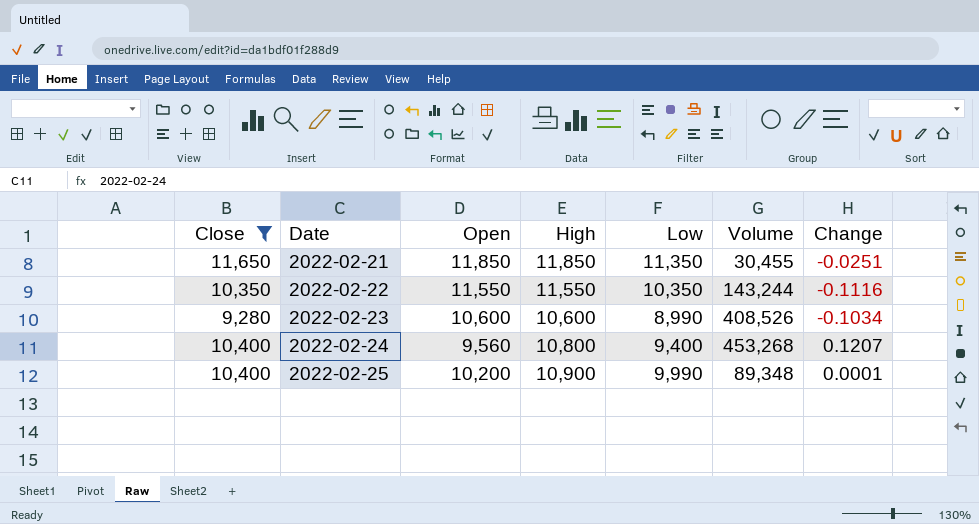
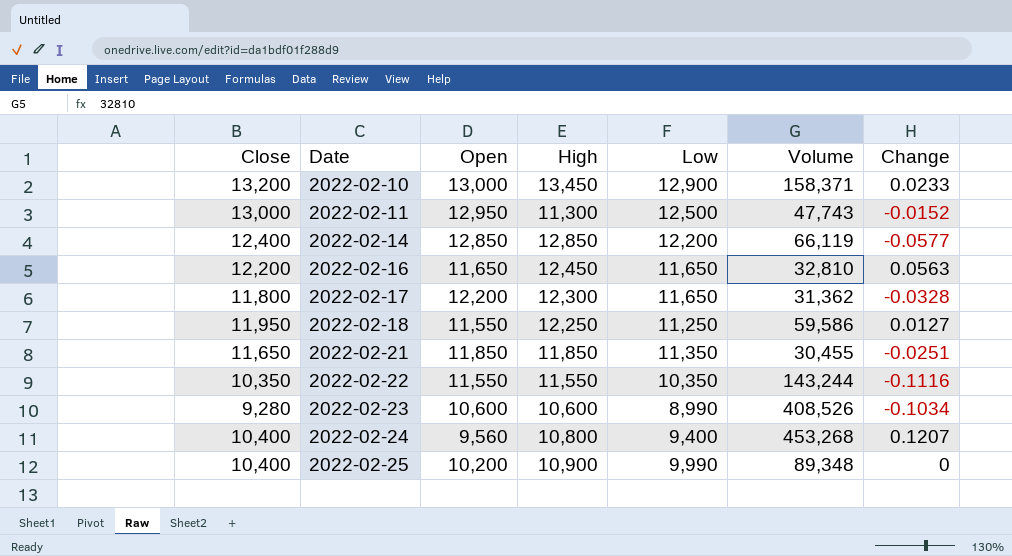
filter: Close <= 11,650 -> none
2022-02-25 | Change: 0.0001 -> 0

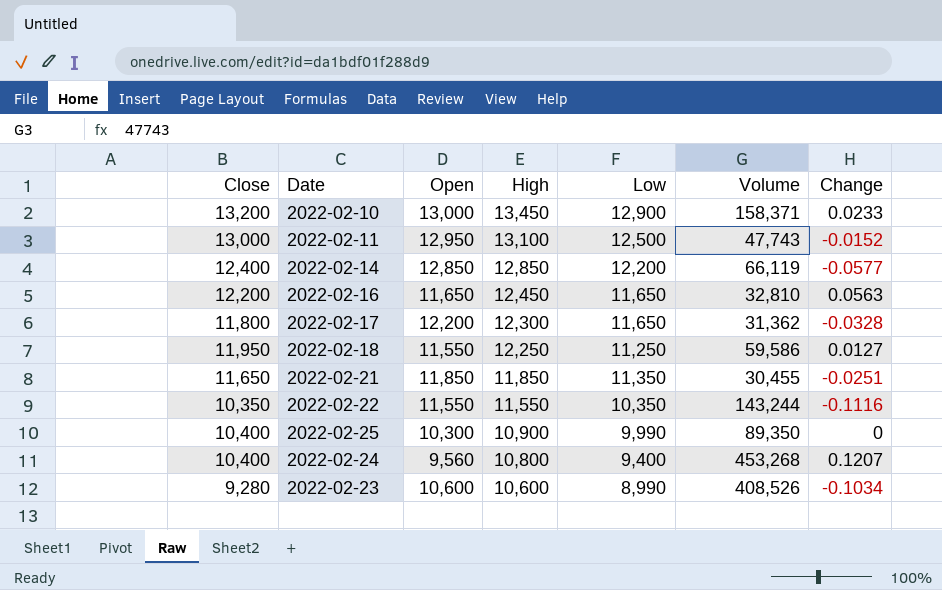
row order: Date ascending -> High descending
2022-02-11 | High: 11,300 -> 13,100
2022-02-25 | Open: 10,200 -> 10,300
2022-02-25 | Volume: 89,348 -> 89,350

